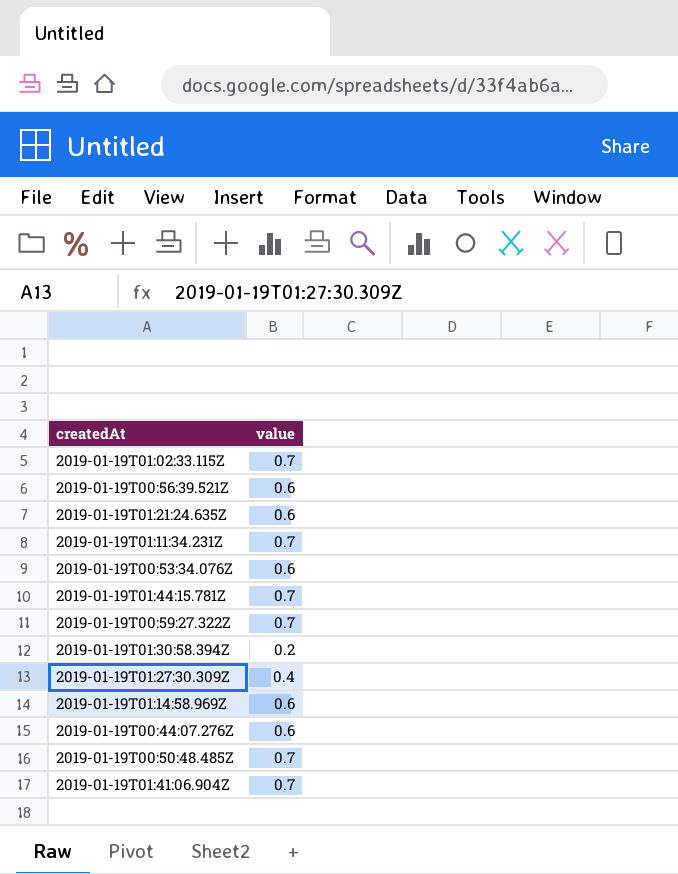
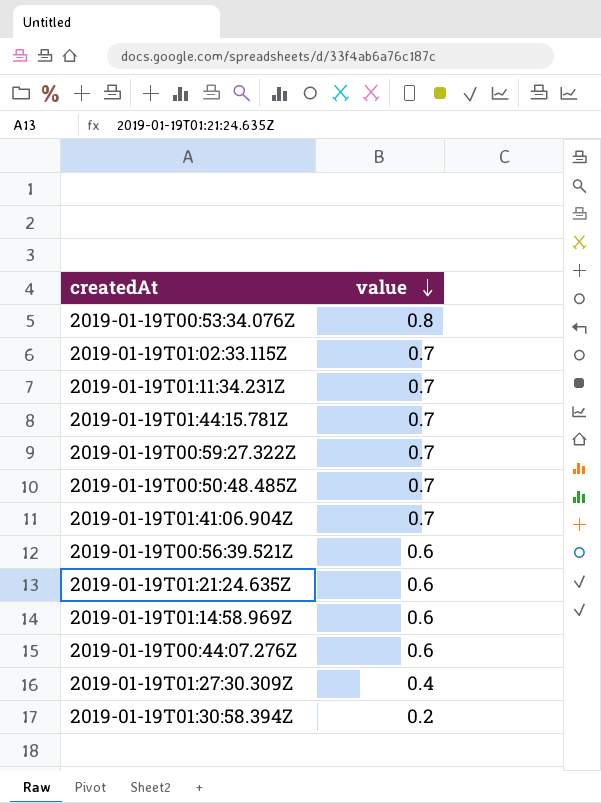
row order: none -> value descending
2019-01-19T00:53:34.076Z | value: 0.6 -> 0.8

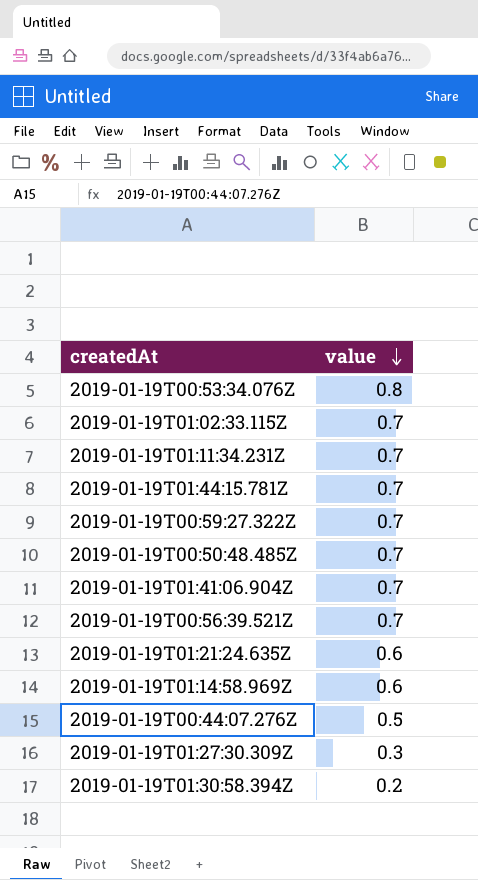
2019-01-19T00:56:39.521Z | value: 0.6 -> 0.7
2019-01-19T00:44:07.276Z | value: 0.6 -> 0.5
2019-01-19T01:27:30.309Z | value: 0.4 -> 0.3

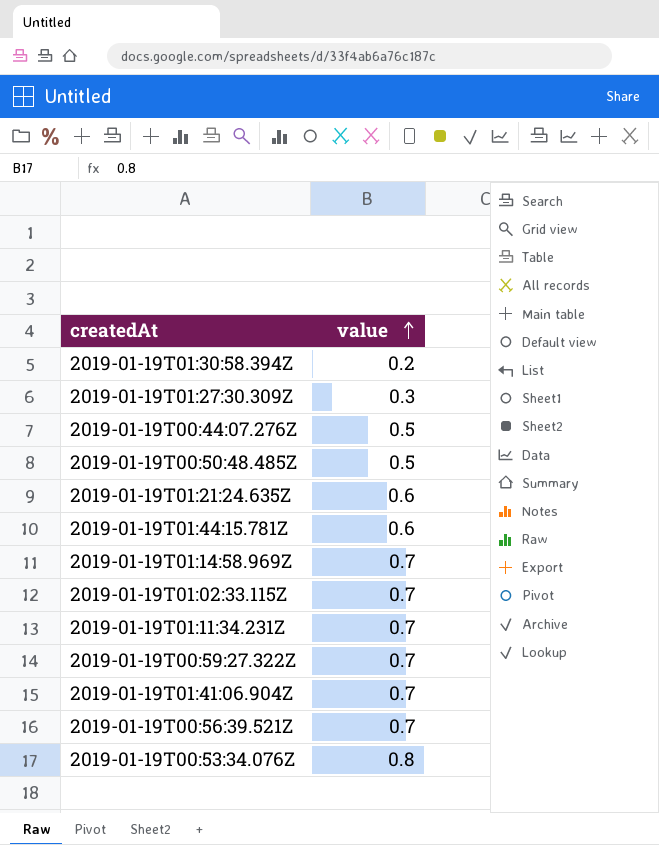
row order: value descending -> value ascending
2019-01-19T00:50:48.485Z | value: 0.7 -> 0.5
2019-01-19T01:44:15.781Z | value: 0.7 -> 0.6
2019-01-19T01:14:58.969Z | value: 0.6 -> 0.7

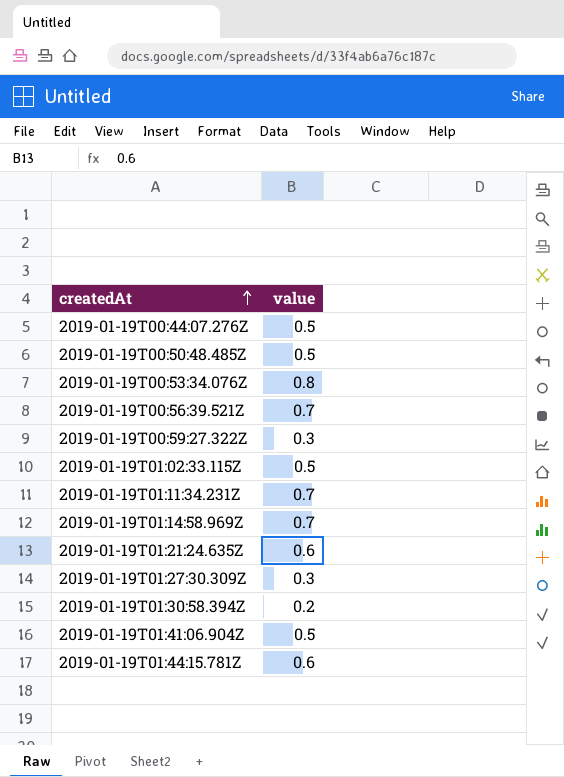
row order: value ascending -> createdAt ascending
2019-01-19T00:59:27.322Z | value: 0.7 -> 0.3
2019-01-19T01:02:33.115Z | value: 0.7 -> 0.5
2019-01-19T01:41:06.904Z | value: 0.7 -> 0.5

